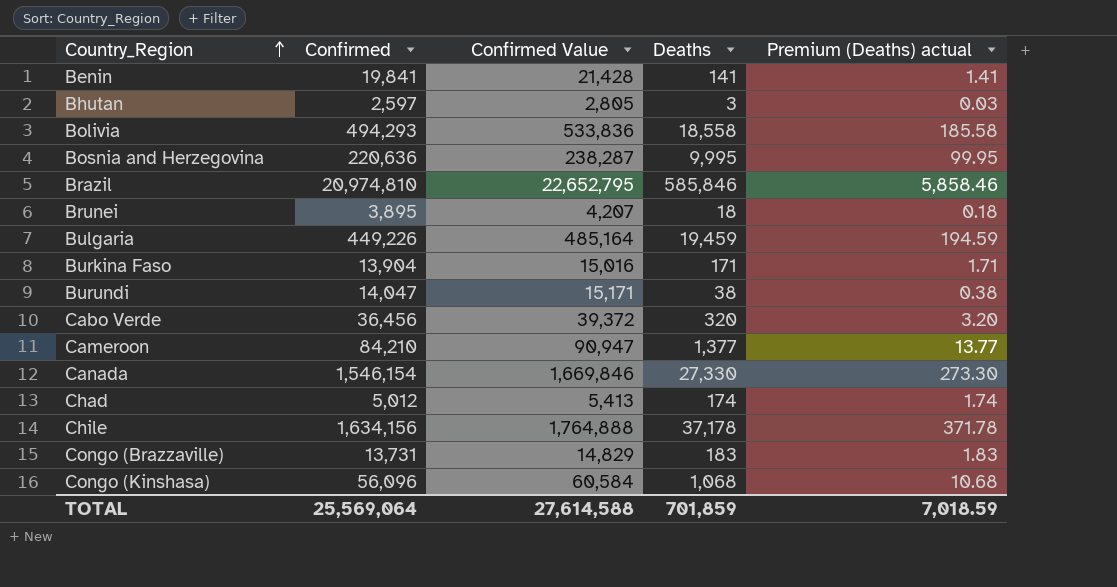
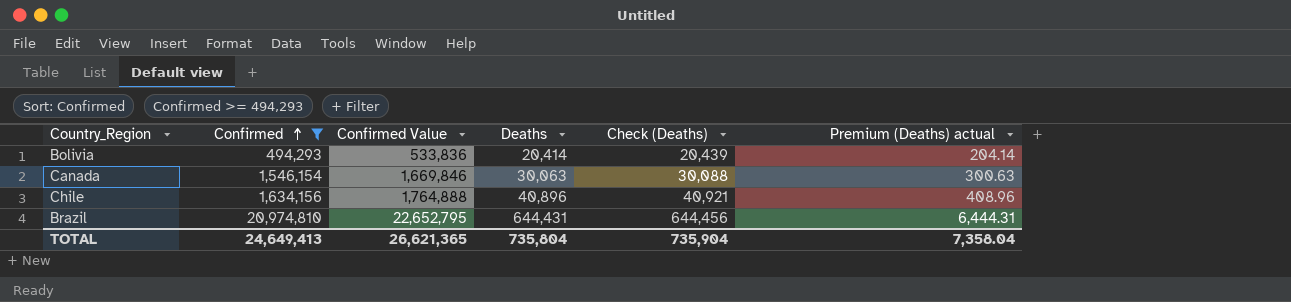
filter: none -> Confirmed >= 494,293
row order: Country_Region ascending -> Confirmed ascending
column Check (Deaths) | formula: none -> [Deaths] + 25
Bolivia | Deaths: 18,558 -> 20,414
Bolivia | Premium (Deaths) actual: 185.58 -> 204.14
Canada | Deaths: 27,330 -> 30,063
Canada | Premium (Deaths) actual: 273.30 -> 300.63
Chile | Deaths: 37,178 -> 40,896
Chile | Premium (Deaths) actual: 371.78 -> 408.96
Brazil | Deaths: 585,846 -> 644,431
Brazil | Premium (Deaths) actual: 5,858.46 -> 6,444.31
TOTAL | Confirmed: 25,569,064 -> 24,649,413
TOTAL | Confirmed Value: 27,614,588 -> 26,621,365
TOTAL | Deaths: 701,859 -> 735,804
TOTAL | Premium (Deaths) actual: 7,018.59 -> 7,358.04

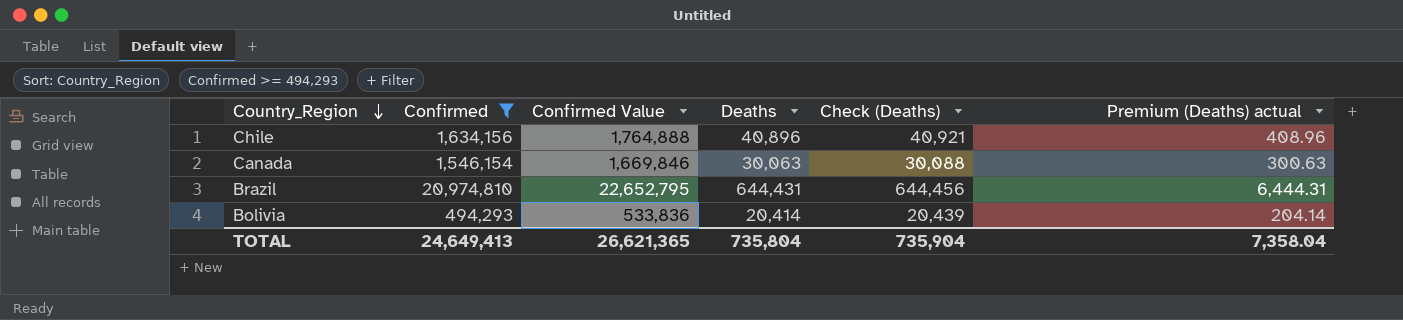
row order: Confirmed ascending -> Country_Region descending

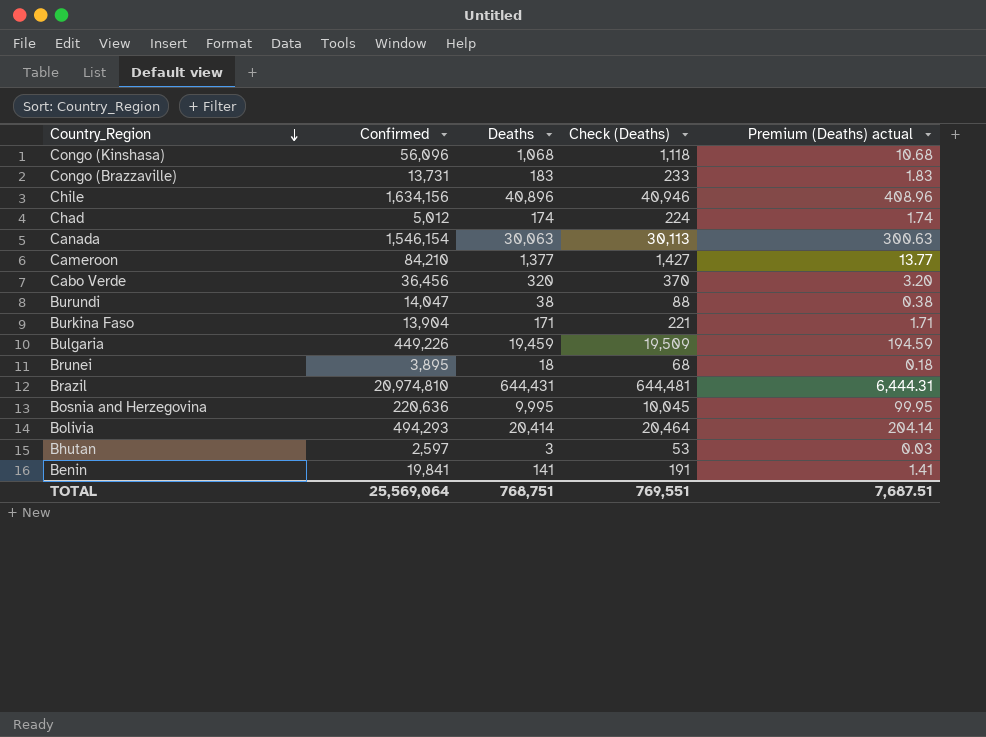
filter: Confirmed >= 494,293 -> none
column Confirmed Value | formula: [Confirmed] * 1.08 -> none
column Check (Deaths) | formula: [Deaths] + 25 -> [Deaths] + 50
TOTAL | Confirmed: 24,649,413 -> 25,569,064
TOTAL | Deaths: 735,804 -> 768,751
TOTAL | Check (Deaths): 735,904 -> 769,551
TOTAL | Premium (Deaths) actual: 7,358.04 -> 7,687.51

